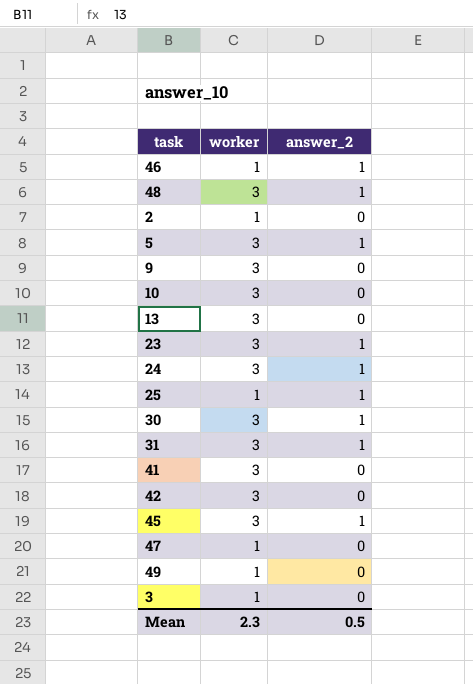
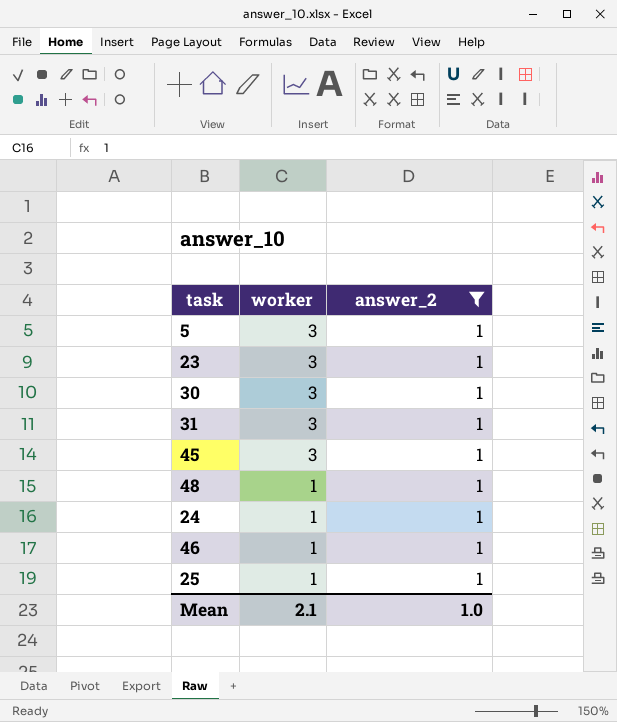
filter: none -> answer_2 = 1
row order: none -> worker descending
48 | worker: 3 -> 1
24 | worker: 3 -> 1
Mean | worker: 2.3 -> 2.1
Mean | answer_2: 0.5 -> 1.0

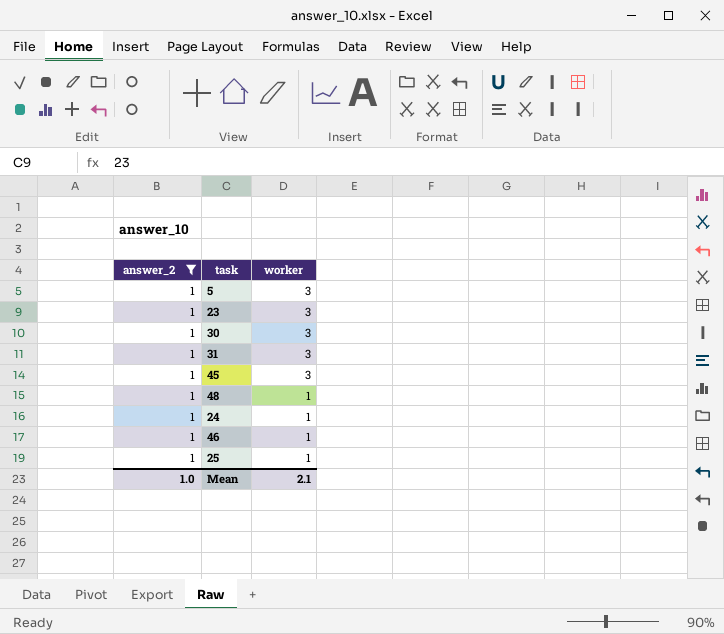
column answer_2 | position: 3 -> 1

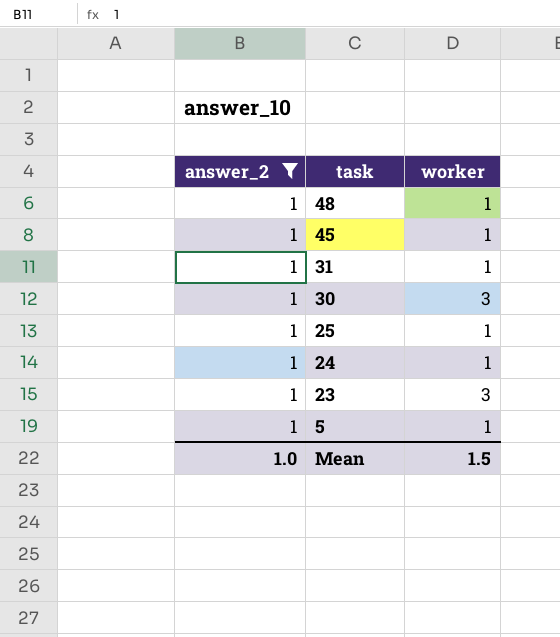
row order: worker descending -> task descending
row 46: 1 | 1 -> none
45 | worker: 3 -> 1
31 | worker: 3 -> 1
5 | worker: 3 -> 1
Mean | worker: 2.1 -> 1.5

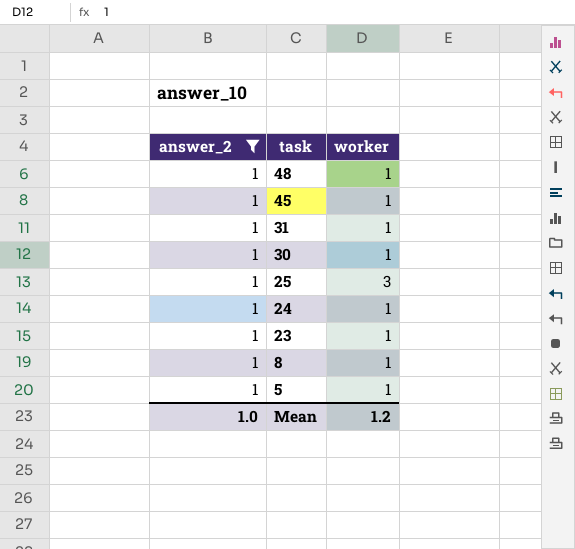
30 | worker: 3 -> 1
25 | worker: 1 -> 3
23 | worker: 3 -> 1
row 8: none -> 1 | 1
Mean | worker: 1.5 -> 1.2

